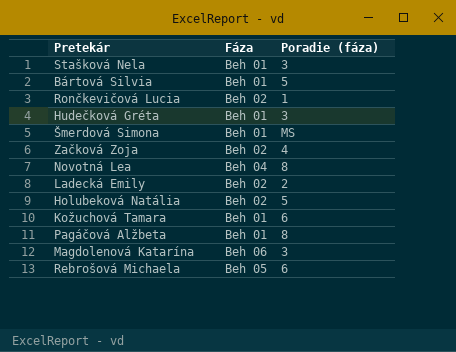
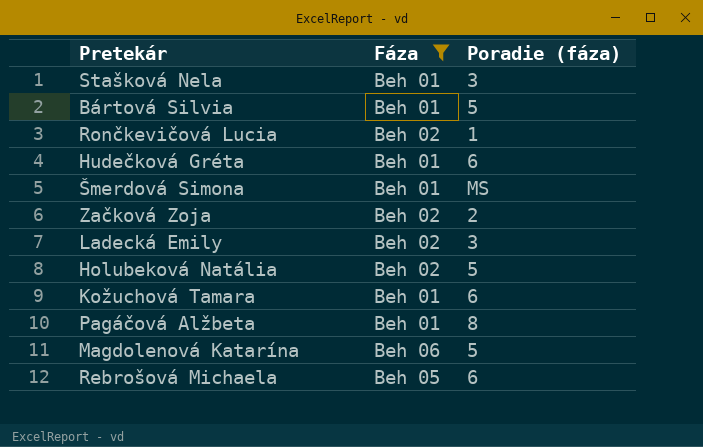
filter: none -> Fáza != Beh 04
Hudečková Gréta | Poradie (fáza): 3 -> 6
Začková Zoja | Poradie (fáza): 4 -> 2
Ladecká Emily | Poradie (fáza): 2 -> 3
Magdolenová Katarína | Poradie (fáza): 3 -> 5

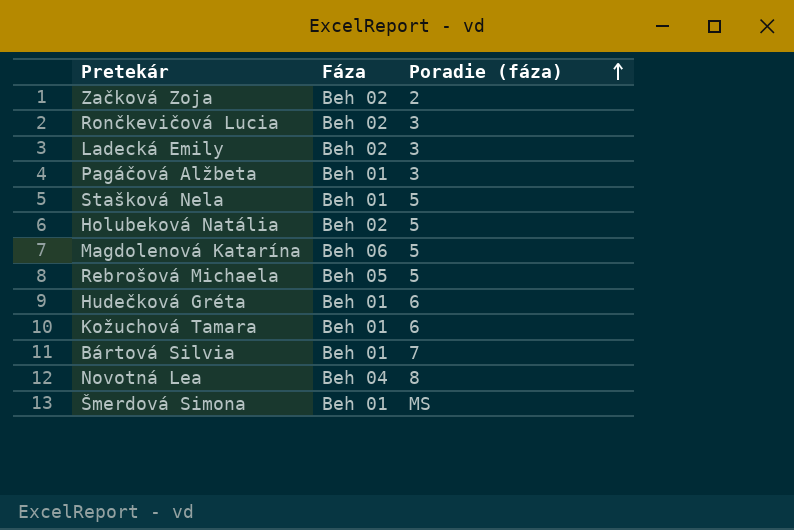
filter: Fáza != Beh 04 -> none
row order: none -> Poradie (fáza) ascending
Rončkevičová Lucia | Poradie (fáza): 1 -> 3
Pagáčová Alžbeta | Poradie (fáza): 8 -> 3
Stašková Nela | Poradie (fáza): 3 -> 5
Rebrošová Michaela | Poradie (fáza): 6 -> 5
Bártová Silvia | Poradie (fáza): 5 -> 7

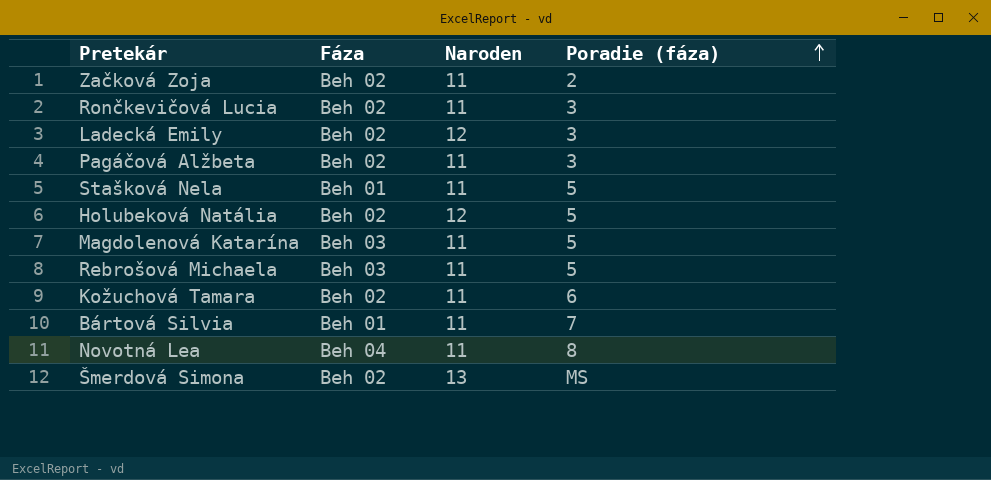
column Naroden | position: none -> 3
row Hudečková Gréta: Beh 01 | 6 -> none
Pagáčová Alžbeta | Fáza: Beh 01 -> Beh 02
Magdolenová Katarína | Fáza: Beh 06 -> Beh 03
Rebrošová Michaela | Fáza: Beh 05 -> Beh 03
Kožuchová Tamara | Fáza: Beh 01 -> Beh 02
Šmerdová Simona | Fáza: Beh 01 -> Beh 02

